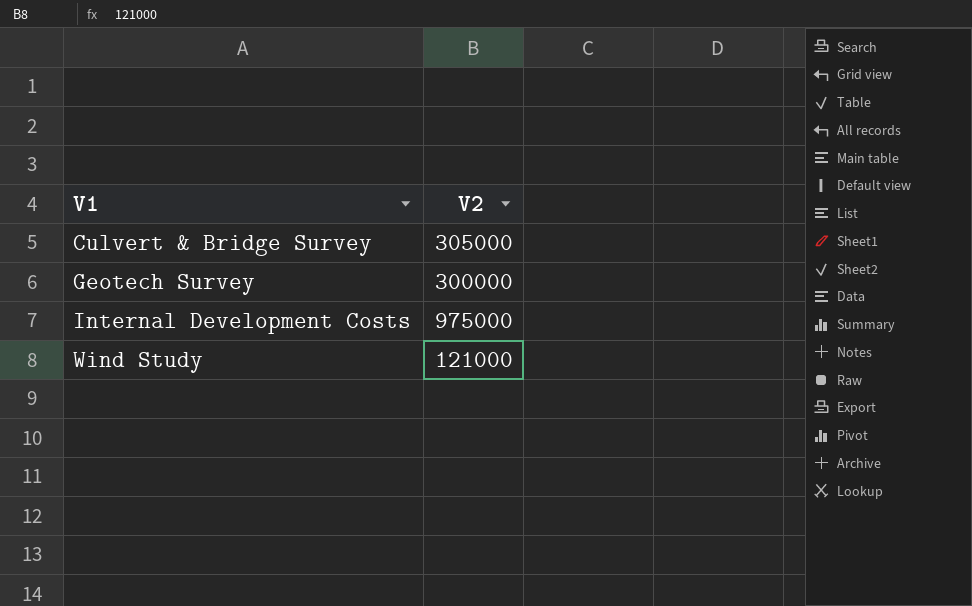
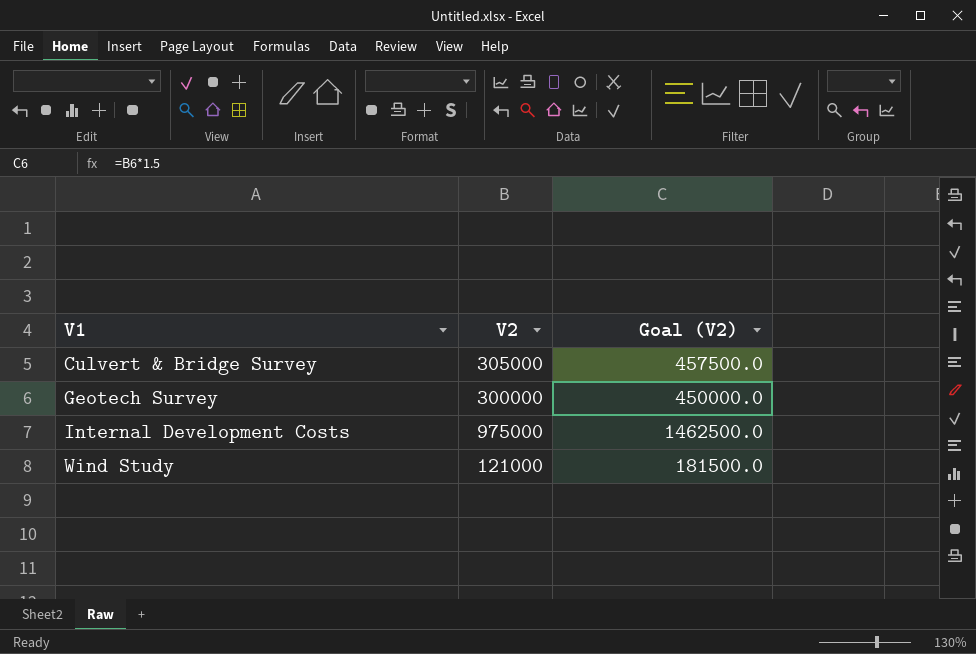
column Goal (V2) | formula: none -> [V2] * 1.5

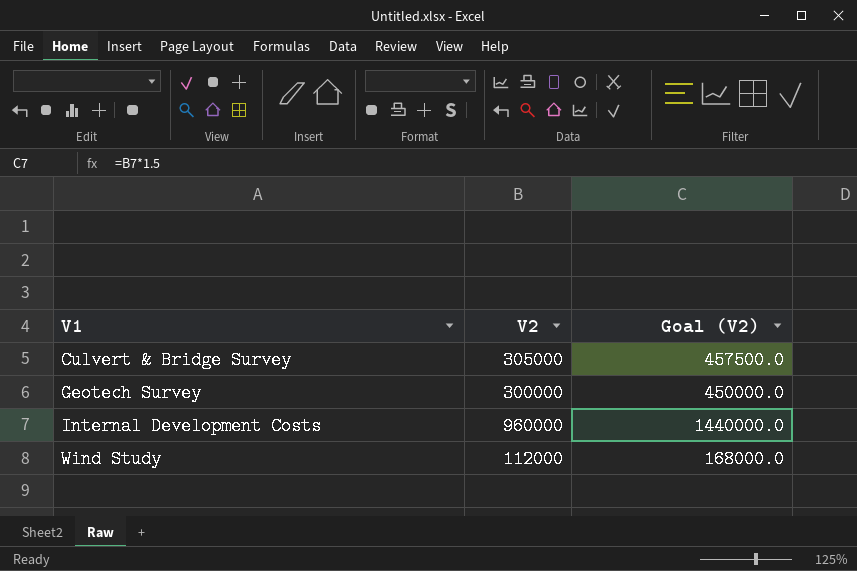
Internal Development Costs | V2: 975000 -> 960000
Internal Development Costs | Goal (V2): 1462500.0 -> 1440000.0
Wind Study | V2: 121000 -> 112000
Wind Study | Goal (V2): 181500.0 -> 168000.0

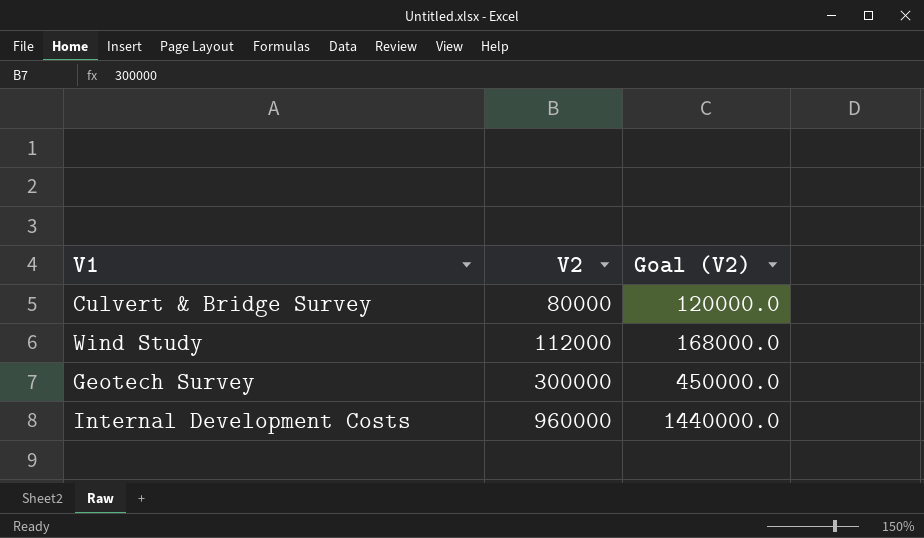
row order: V1 ascending -> V2 ascending
Culvert & Bridge Survey | V2: 305000 -> 80000
Culvert & Bridge Survey | Goal (V2): 457500.0 -> 120000.0

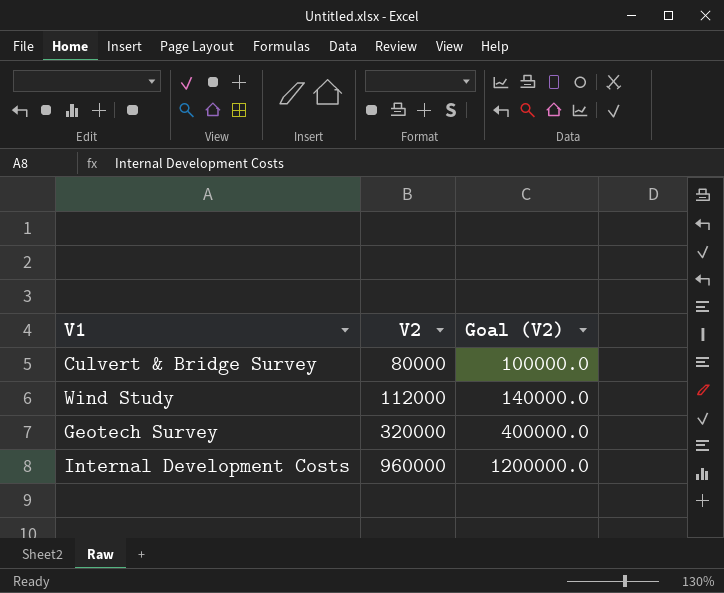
column Goal (V2) | formula: [V2] * 1.5 -> [V2] * 1.25
Geotech Survey | V2: 300000 -> 320000

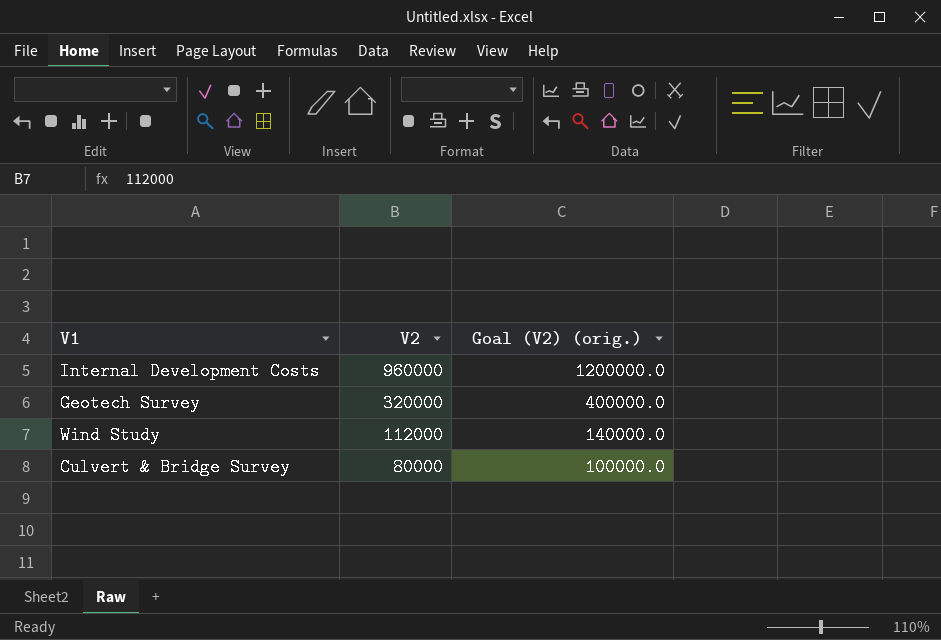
row order: V2 ascending -> V2 descending
column name: Goal (V2) -> Goal (V2) (orig.)

